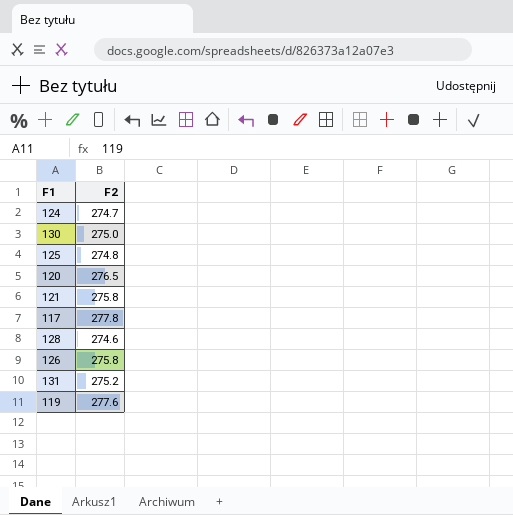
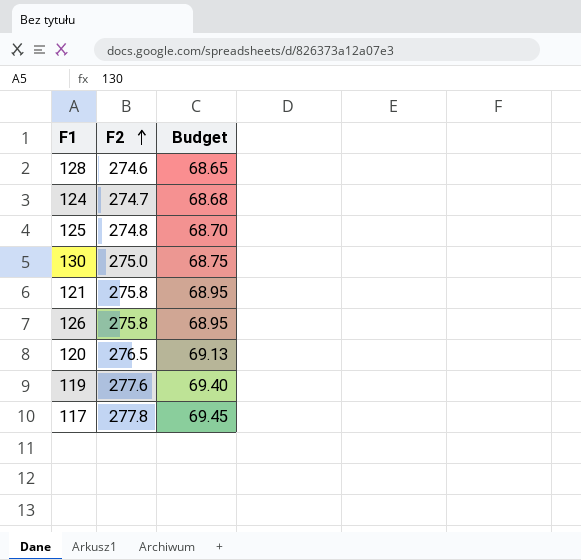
row order: none -> F2 ascending
column Budget | formula: none -> [F2] * 0.25
row 131: 275.2 -> none

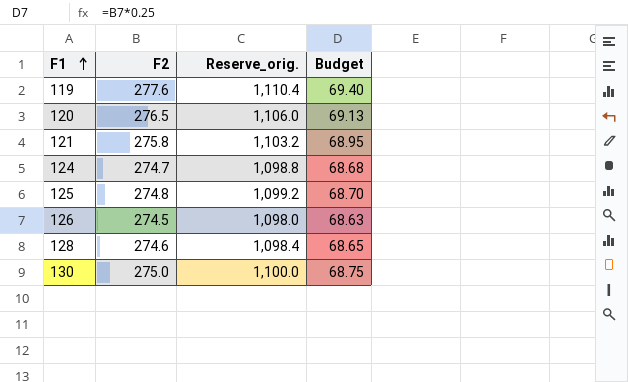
row order: F2 ascending -> F1 ascending
column Reserve_orig. | formula: none -> [F2] * 4
row 117: 277.8 | 69.45 -> none
126 | F2: 275.8 -> 274.5
126 | Budget: 68.95 -> 68.63

